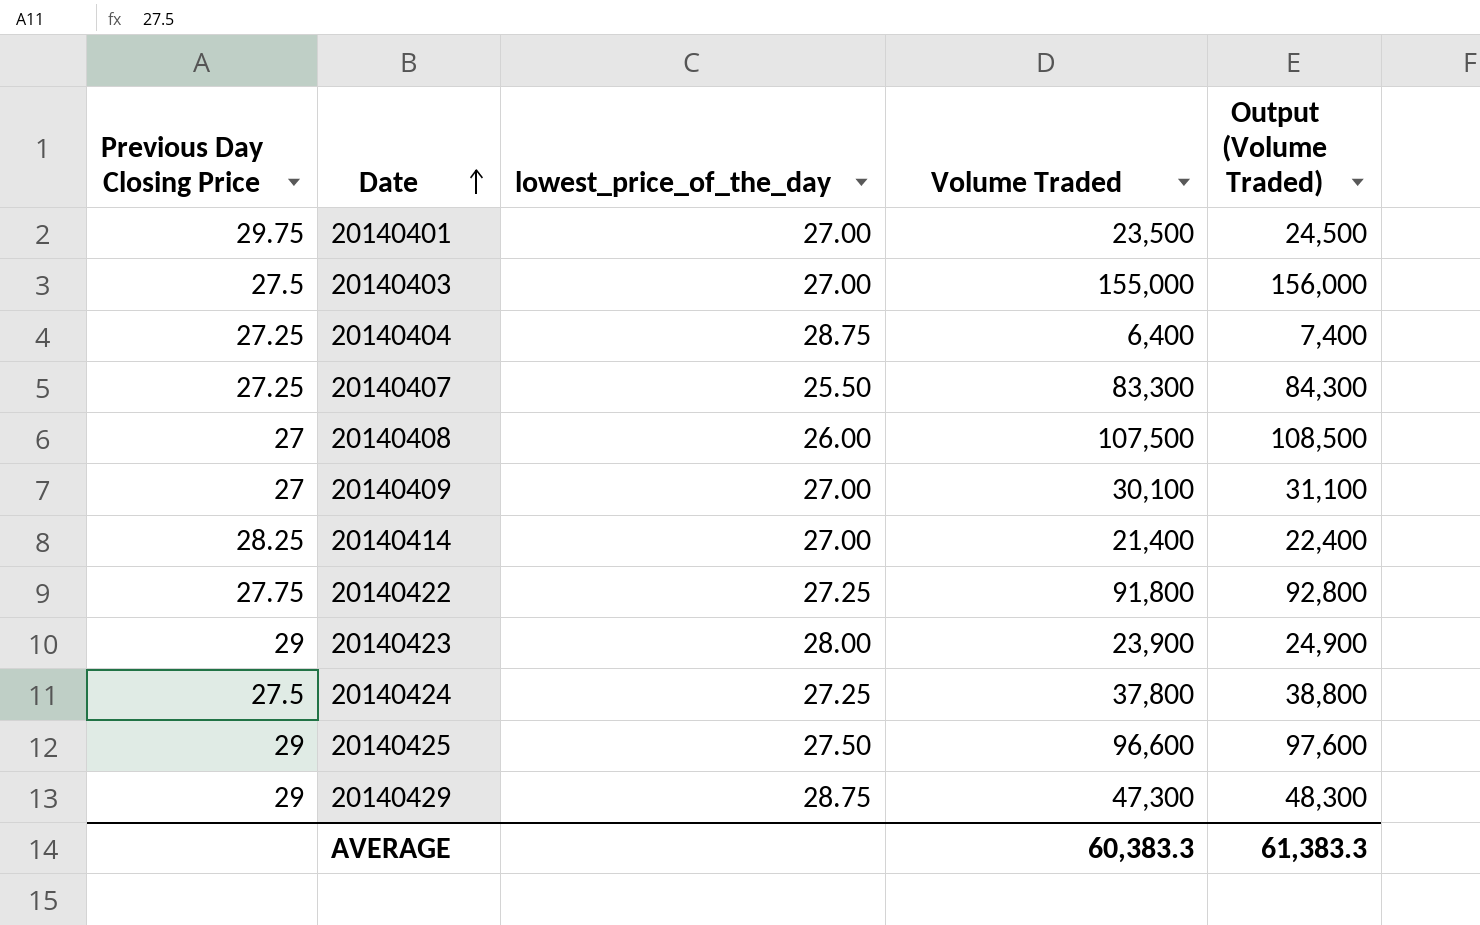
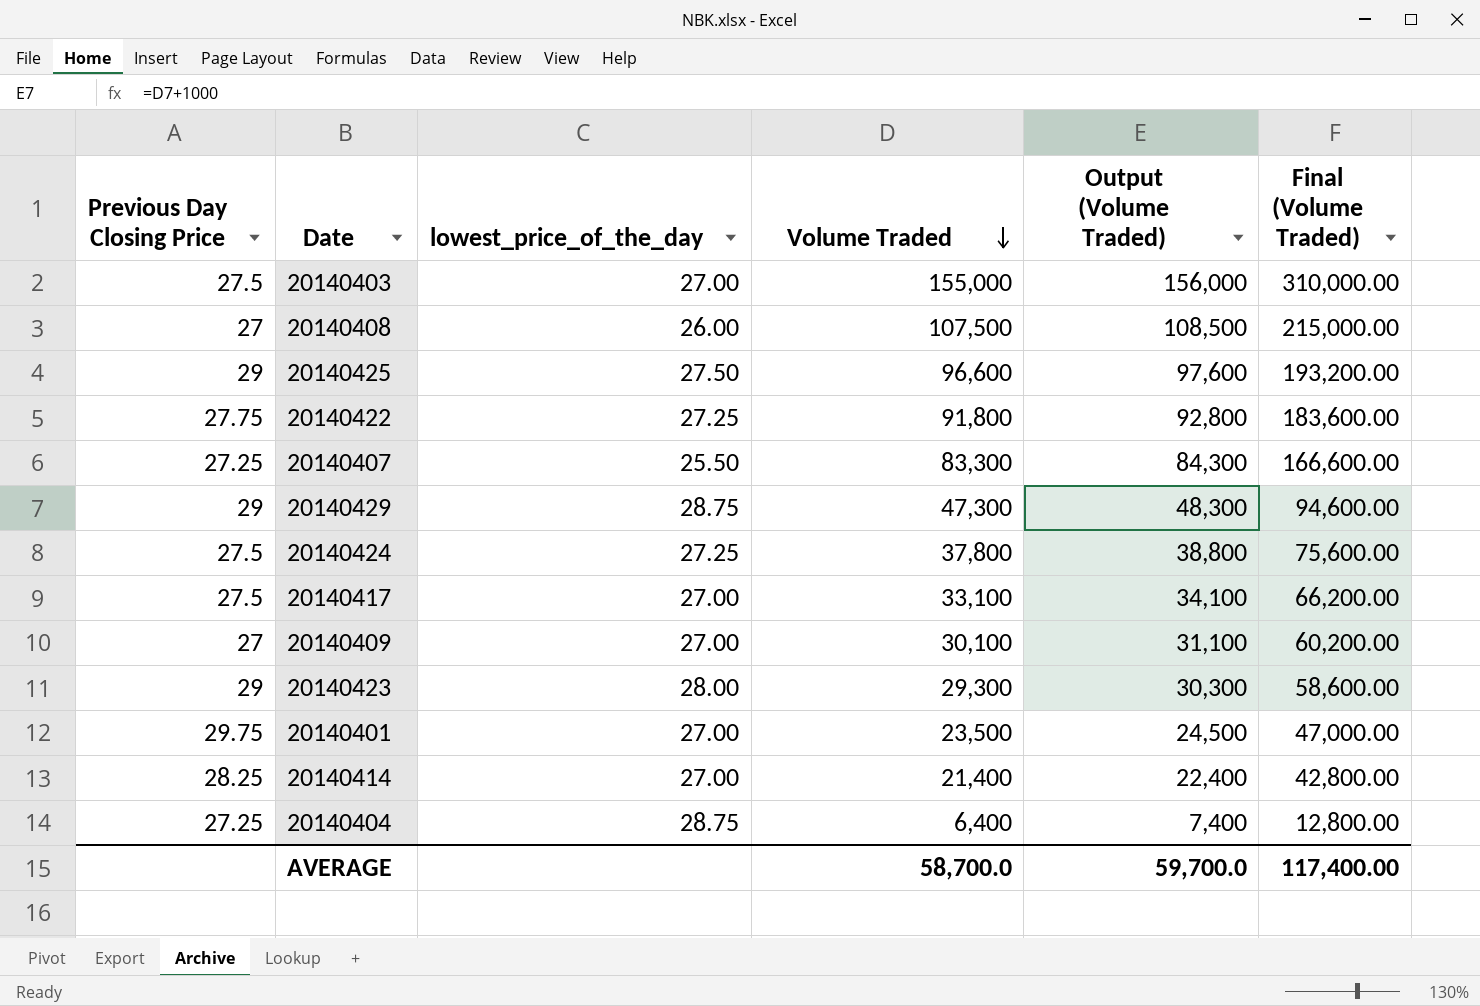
row order: Date ascending -> Volume Traded descending
column Final (Volume Traded) | formula: none -> [Volume Traded] * 2
row 20140417: none -> 27.5 | 27.00 | 33,100 | 34,100 | 66,200.00
20140423 | Volume Traded: 23,900 -> 29,300
20140423 | Output (Volume Traded): 24,900 -> 30,300
AVERAGE | Volume Traded: 60,383.3 -> 58,700.0
AVERAGE | Output (Volume Traded): 61,383.3 -> 59,700.0

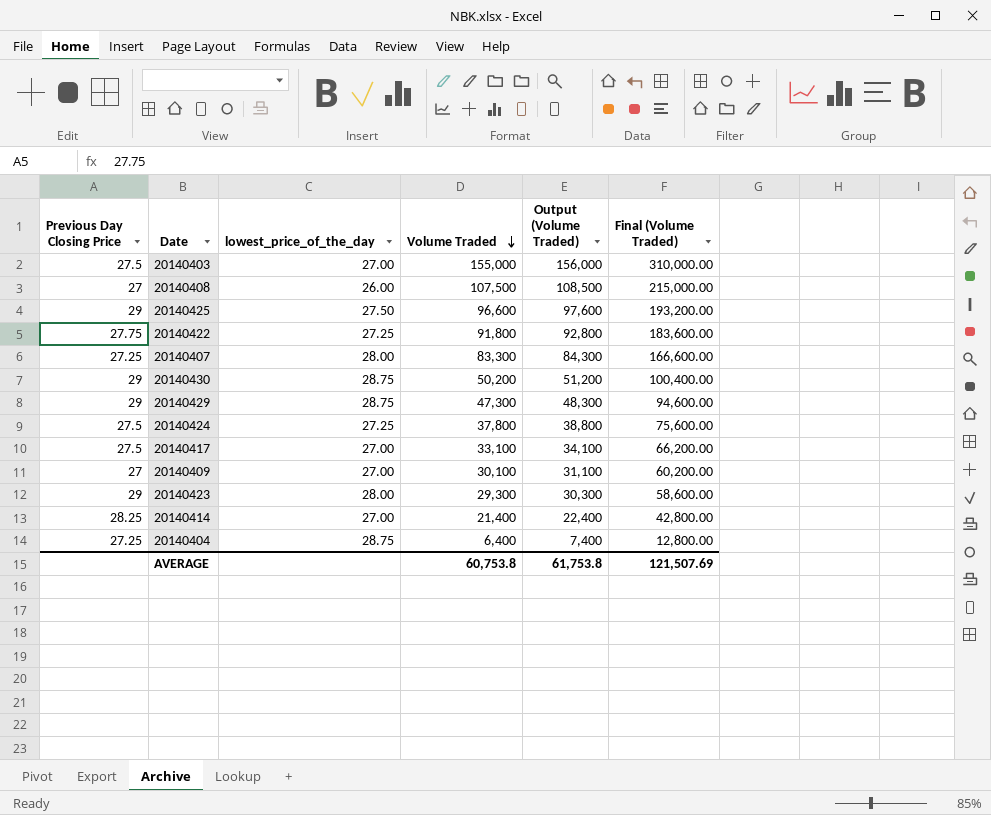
row 20140401: 29.75 | 27.00 | 23,500 | 24,500 | 47,000.00 -> none
20140407 | lowest_price_of_the_day: 25.50 -> 28.00
row 20140430: none -> 29 | 28.75 | 50,200 | 51,200 | 100,400.00
AVERAGE | Volume Traded: 58,700.0 -> 60,753.8
AVERAGE | Output (Volume Traded): 59,700.0 -> 61,753.8
AVERAGE | Final (Volume Traded): 117,400.00 -> 121,507.69

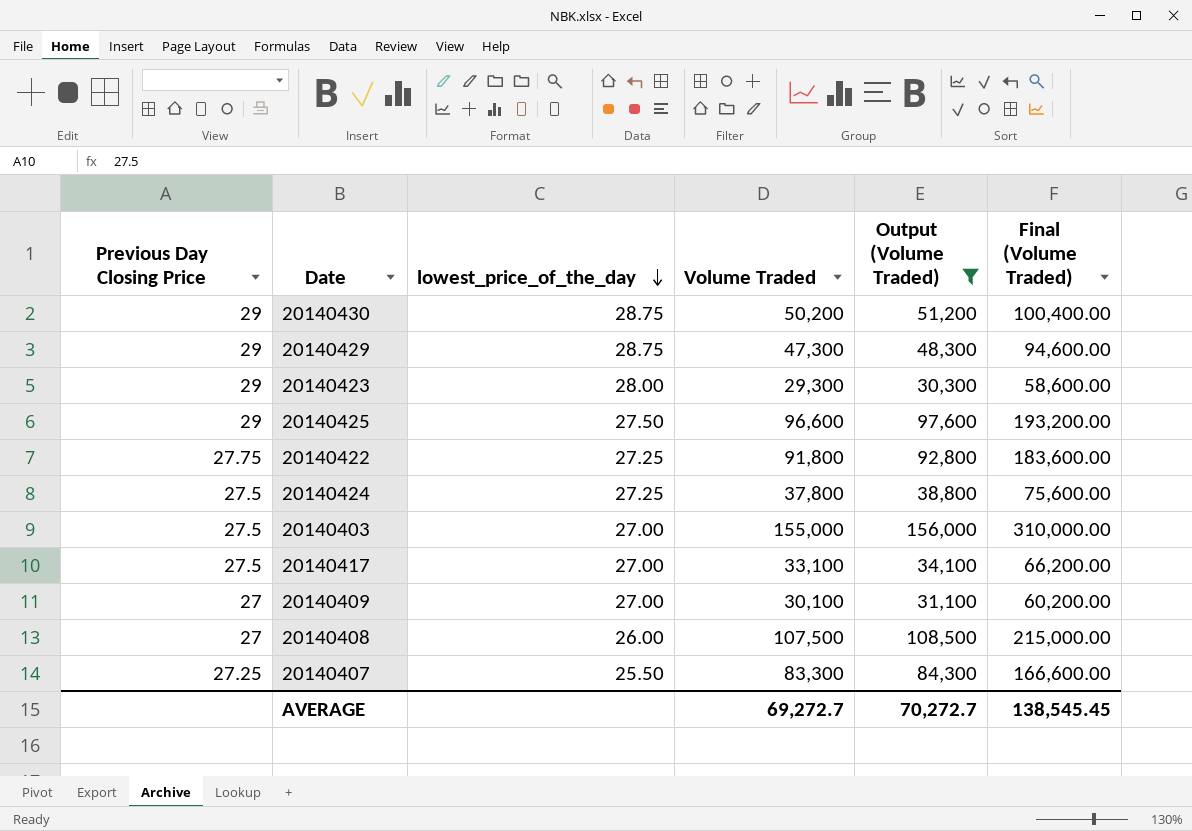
filter: none -> Output (Volume Traded) >= 30,300
row order: Volume Traded descending -> lowest_price_of_the_day descending
20140407 | lowest_price_of_the_day: 28.00 -> 25.50
AVERAGE | Volume Traded: 60,753.8 -> 69,272.7
AVERAGE | Output (Volume Traded): 61,753.8 -> 70,272.7
AVERAGE | Final (Volume Traded): 121,507.69 -> 138,545.45

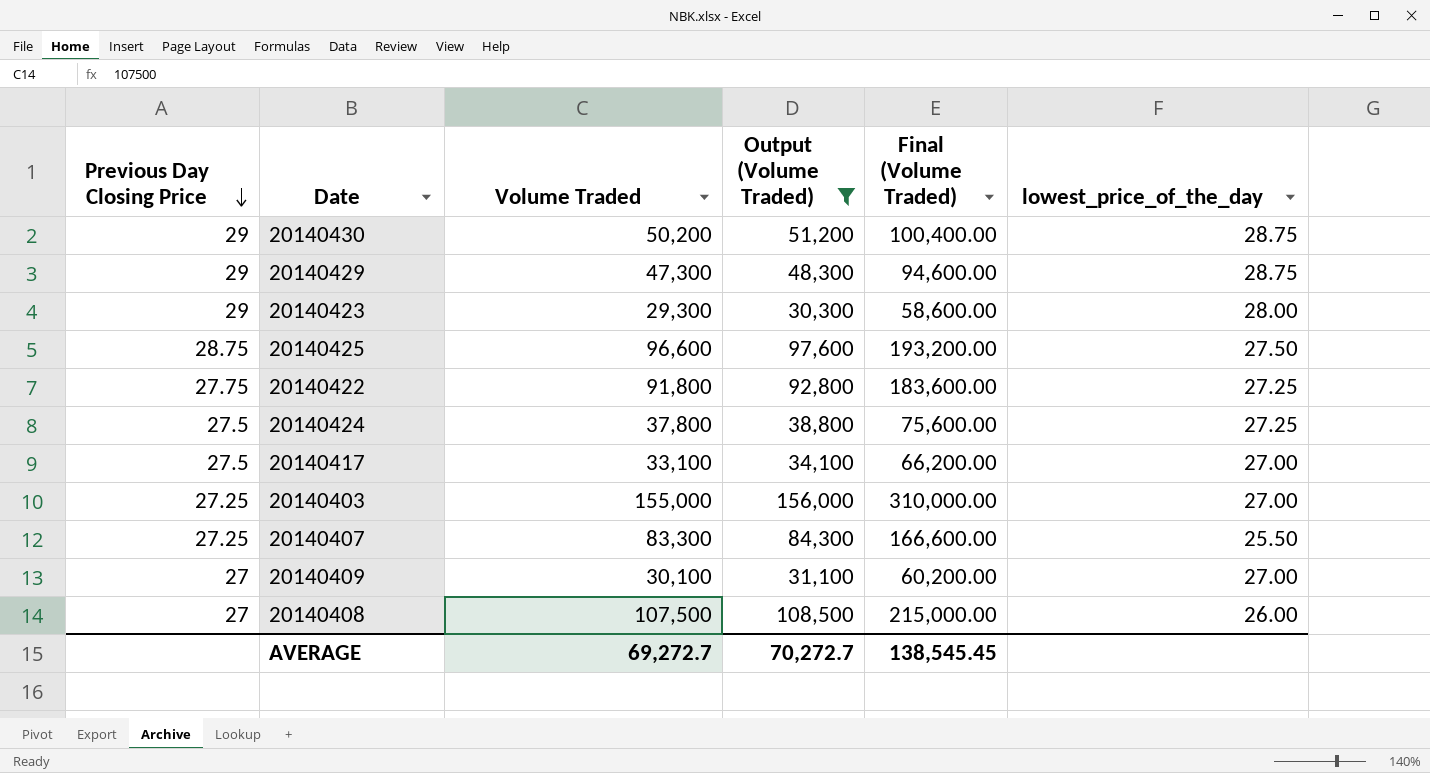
row order: lowest_price_of_the_day descending -> Previous Day Closing Price descending
column lowest_price_of_the_day | position: 3 -> 6
20140425 | Previous Day Closing Price: 29 -> 28.75
20140403 | Previous Day Closing Price: 27.5 -> 27.25

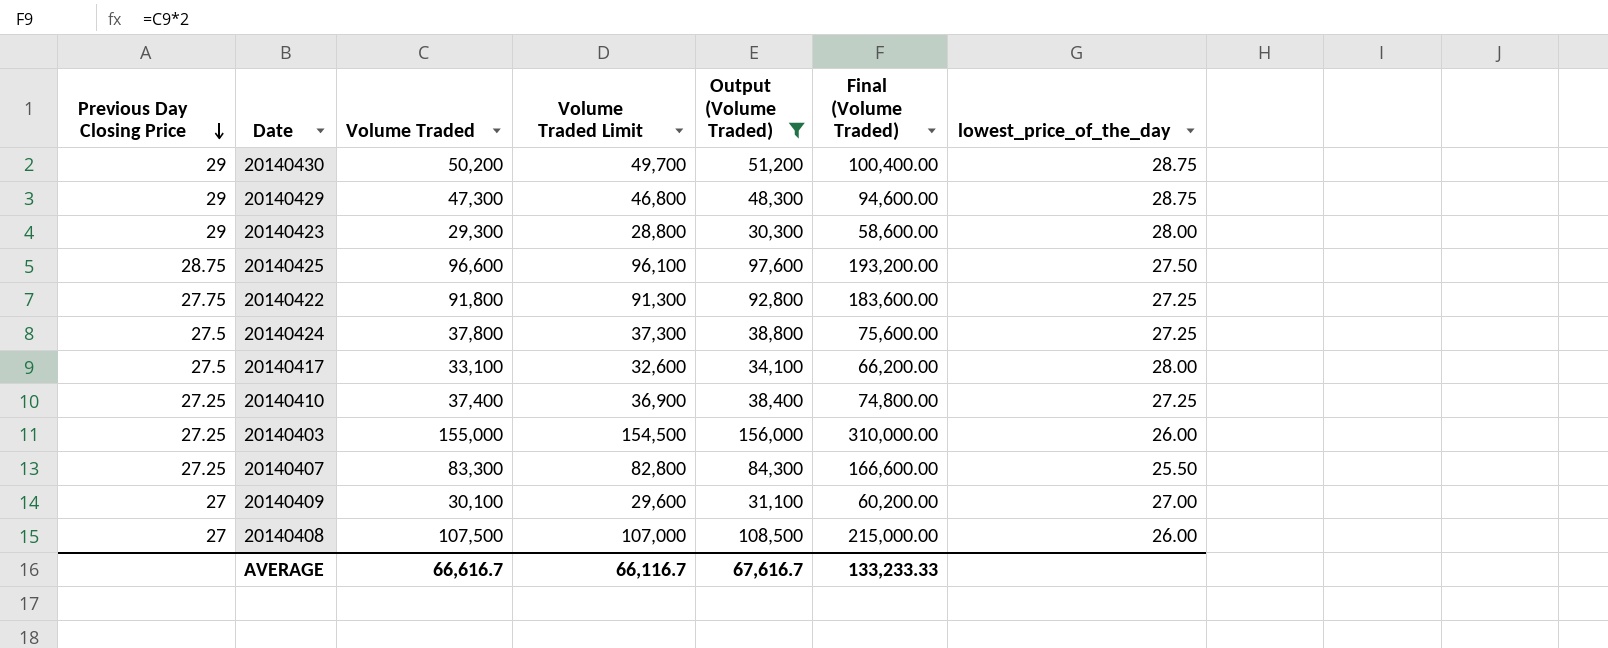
column Volume Traded Limit | formula: none -> [Volume Traded] - 500
20140417 | lowest_price_of_the_day: 27.00 -> 28.00
row 20140410: none -> 27.25 | 37,400 | 36,900 | 38,400 | 74,800.00 | 27.25
20140403 | lowest_price_of_the_day: 27.00 -> 26.00
AVERAGE | Volume Traded: 69,272.7 -> 66,616.7
AVERAGE | Output (Volume Traded): 70,272.7 -> 67,616.7
AVERAGE | Final (Volume Traded): 138,545.45 -> 133,233.33

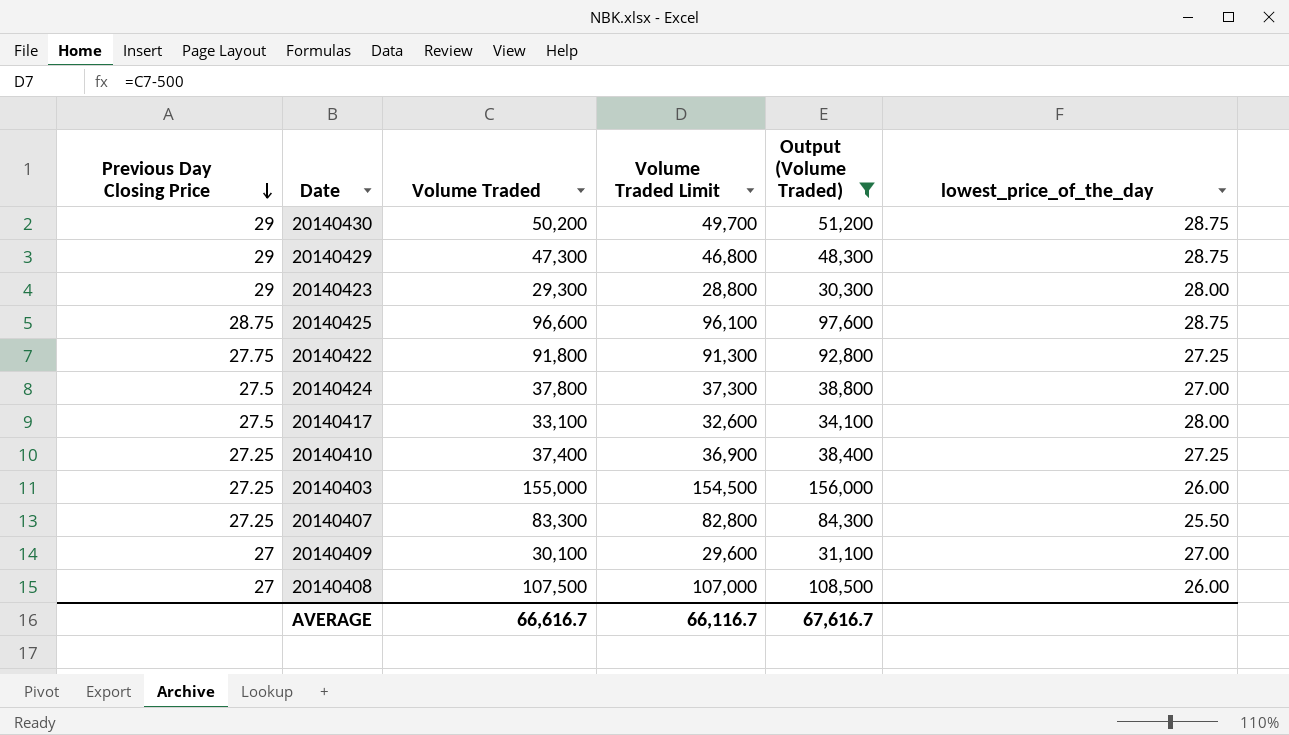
column Final (Volume Traded) | formula: [Volume Traded] * 2 -> none
20140425 | lowest_price_of_the_day: 27.50 -> 28.75
20140424 | lowest_price_of_the_day: 27.25 -> 27.00

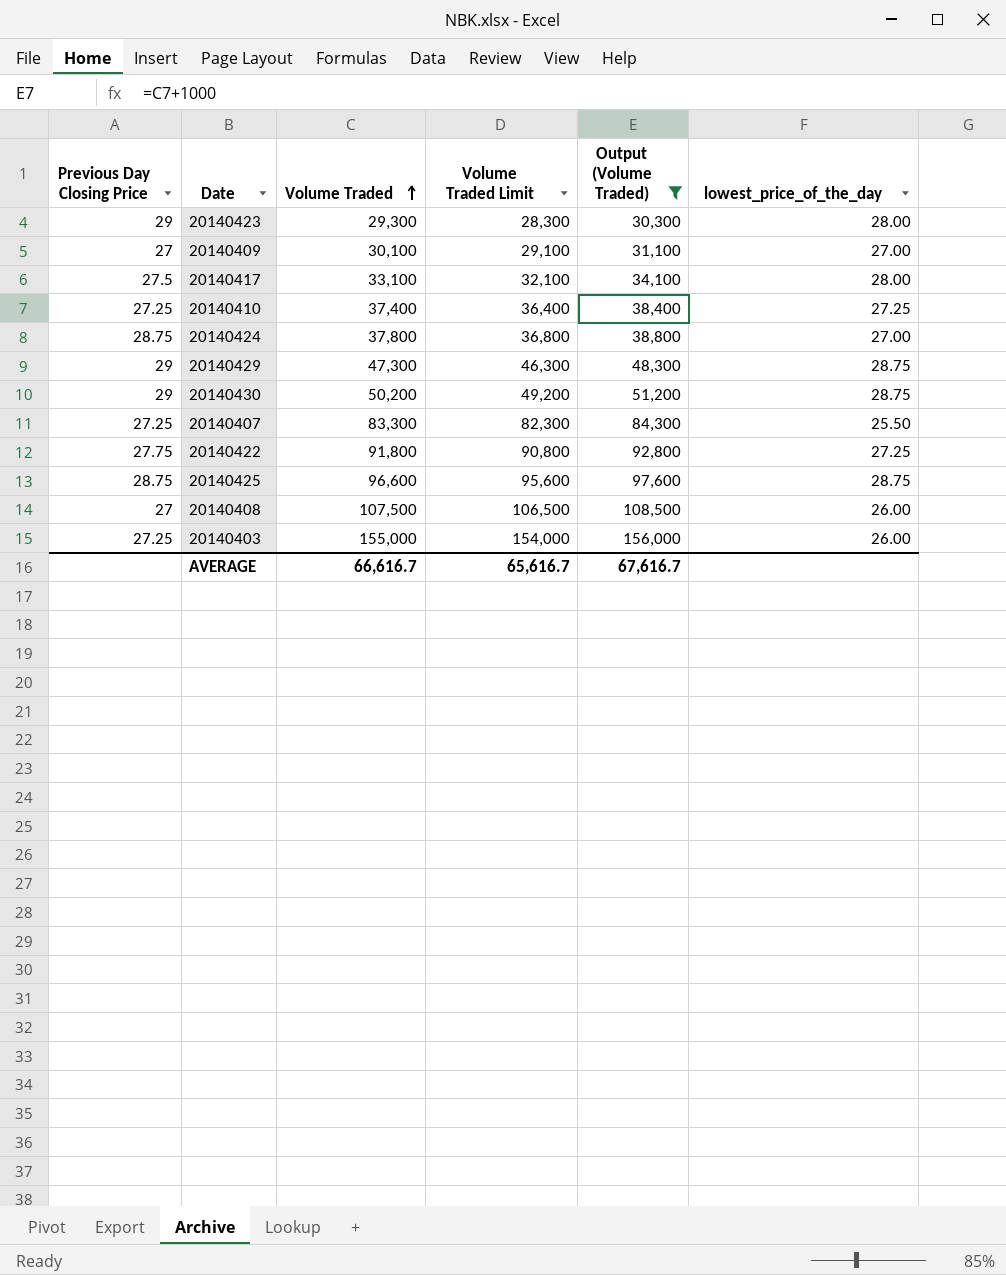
row order: Previous Day Closing Price descending -> Volume Traded ascending
column Volume Traded Limit | formula: [Volume Traded] - 500 -> [Volume Traded] - 1000
20140424 | Previous Day Closing Price: 27.5 -> 28.75
AVERAGE | Volume Traded Limit: 66,116.7 -> 65,616.7

